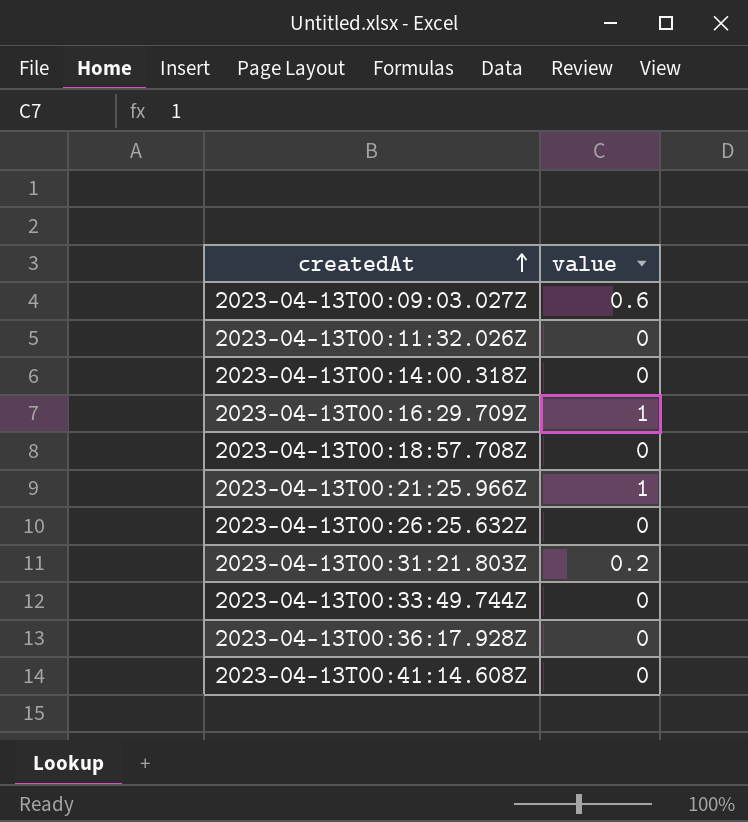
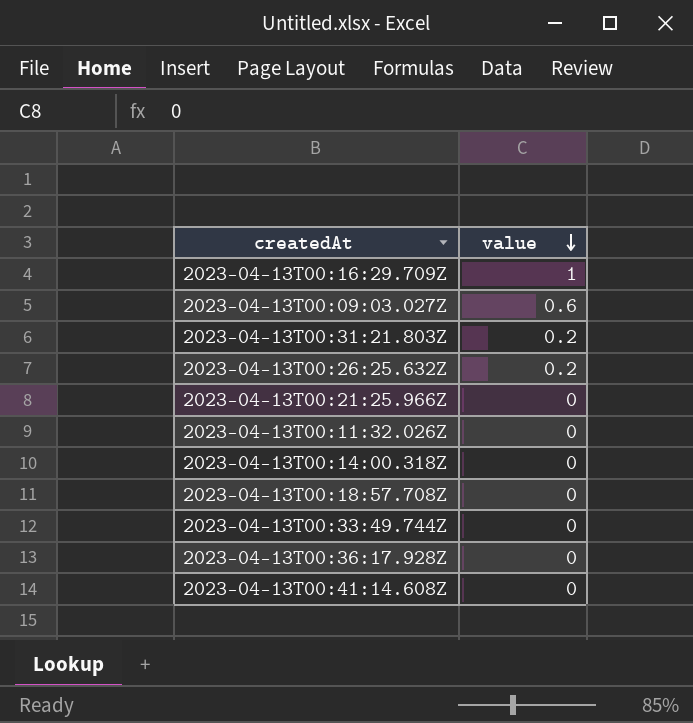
row order: createdAt ascending -> value descending
2023-04-13T00:26:25.632Z | value: 0 -> 0.2
2023-04-13T00:21:25.966Z | value: 1 -> 0

